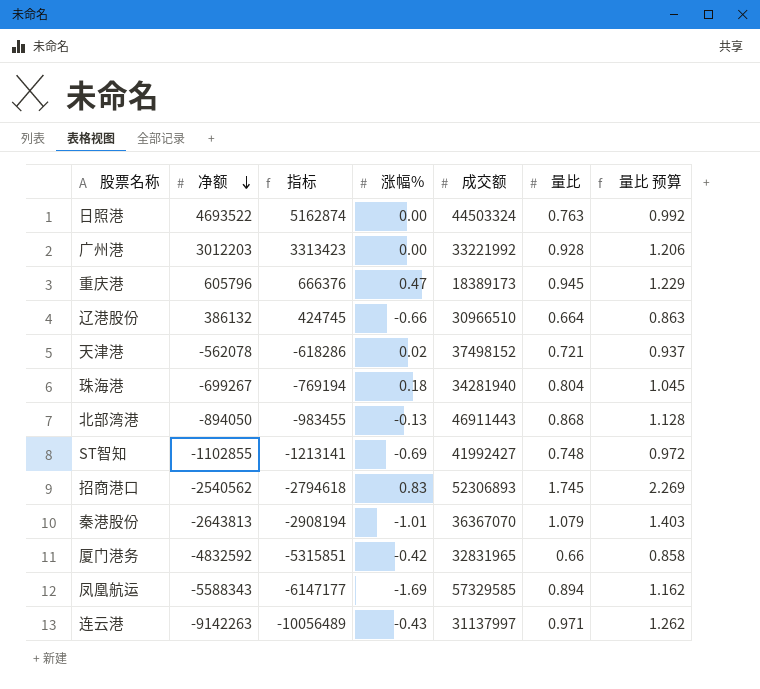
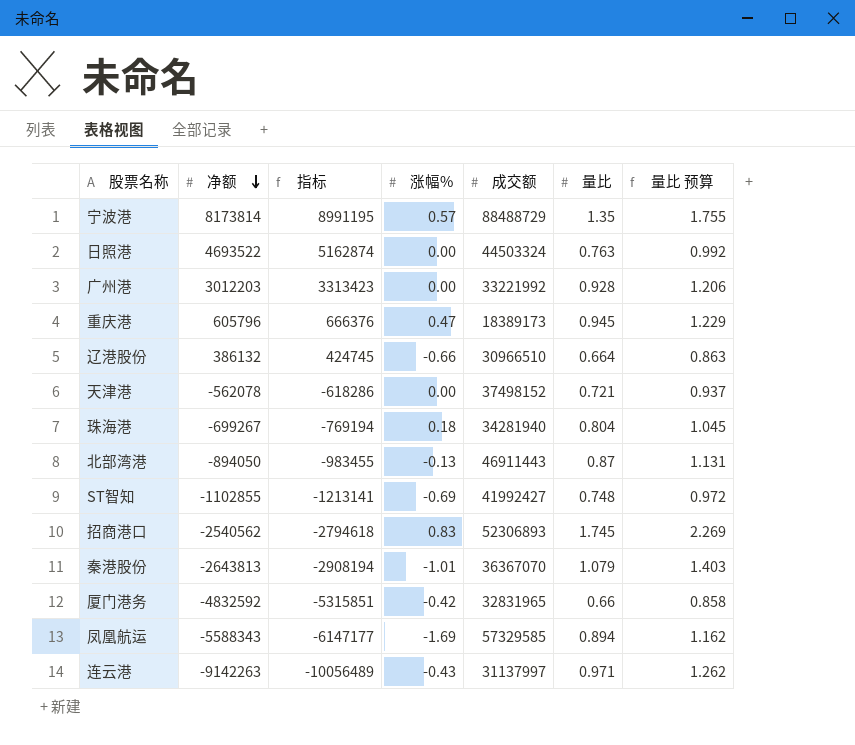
row 宁波港: none -> 8173814 | 8991195 | 0.57 | 88488729 | 1.35 | 1.755
天津港 | 涨幅%: 0.02 -> 0.00
北部湾港 | 量比: 0.868 -> 0.87
北部湾港 | 量比 预算: 1.128 -> 1.131

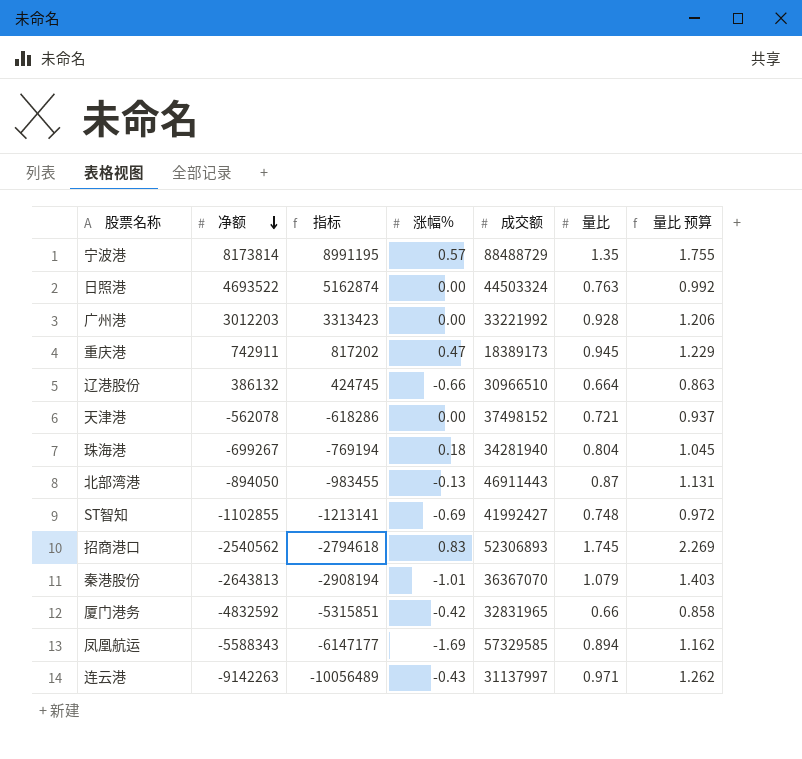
重庆港 | 净额: 605796 -> 742911
重庆港 | 指标: 666376 -> 817202

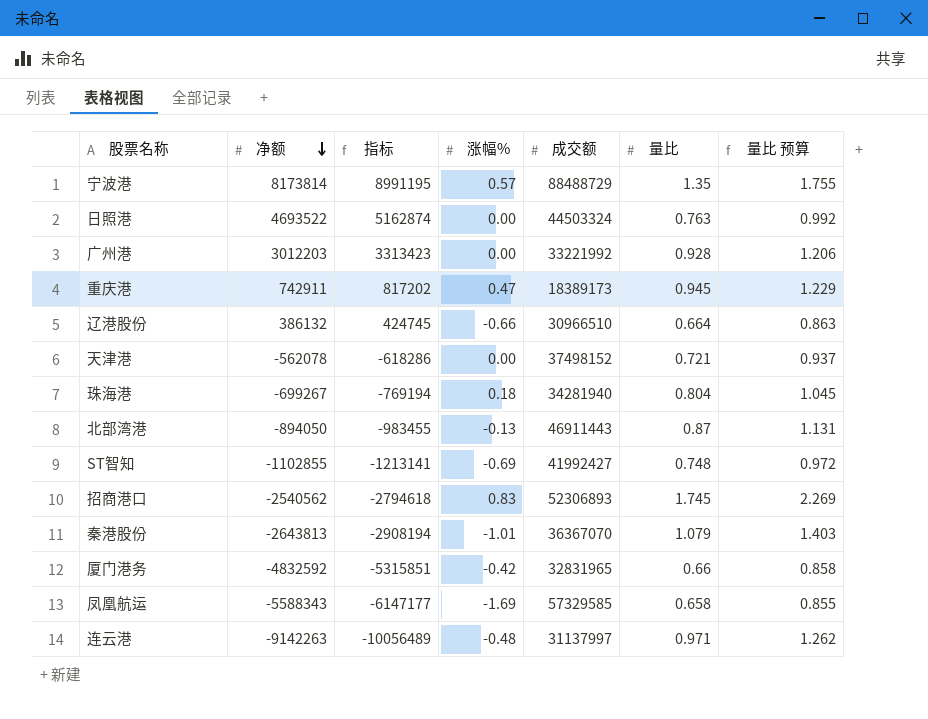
凤凰航运 | 量比: 0.894 -> 0.658
凤凰航运 | 量比 预算: 1.162 -> 0.855
连云港 | 涨幅%: -0.43 -> -0.48

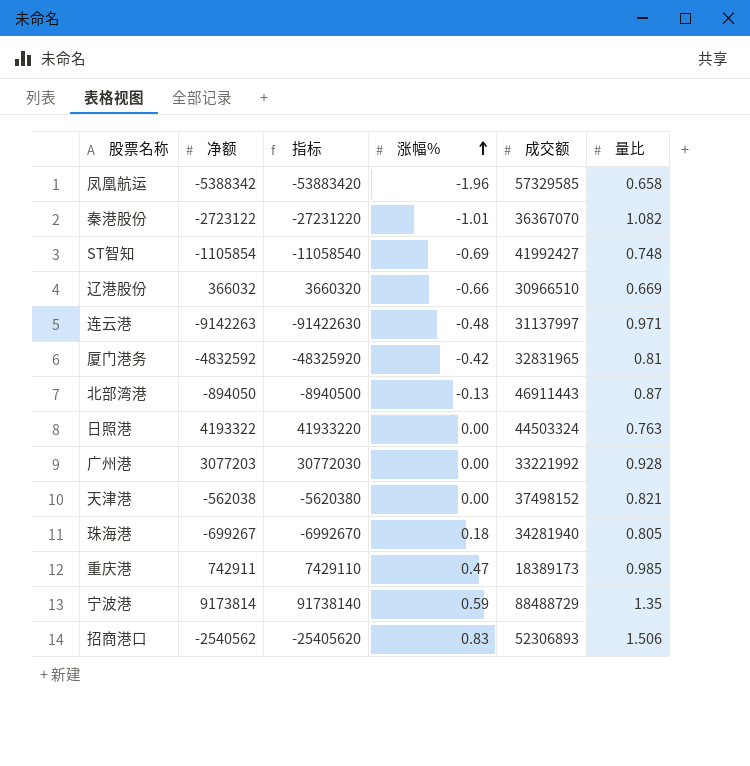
row order: 净额 descending -> 涨幅% ascending
column 量比 预算 | formula: [量比] * 1.3 -> none
column 指标 | formula: [净额] * 1.1 -> [净额] * 10
凤凰航运 | 净额: -5588343 -> -5388342
凤凰航运 | 涨幅%: -1.69 -> -1.96
秦港股份 | 净额: -2643813 -> -2723122
秦港股份 | 量比: 1.079 -> 1.082
ST智知 | 净额: -1102855 -> -1105854
辽港股份 | 净额: 386132 -> 366032
辽港股份 | 量比: 0.664 -> 0.669
厦门港务 | 量比: 0.66 -> 0.81
日照港 | 净额: 4693522 -> 4193322
广州港 | 净额: 3012203 -> 3077203
天津港 | 净额: -562078 -> -562038
天津港 | 量比: 0.721 -> 0.821
珠海港 | 量比: 0.804 -> 0.805
重庆港 | 量比: 0.945 -> 0.985
宁波港 | 净额: 8173814 -> 9173814
宁波港 | 涨幅%: 0.57 -> 0.59
招商港口 | 量比: 1.745 -> 1.506

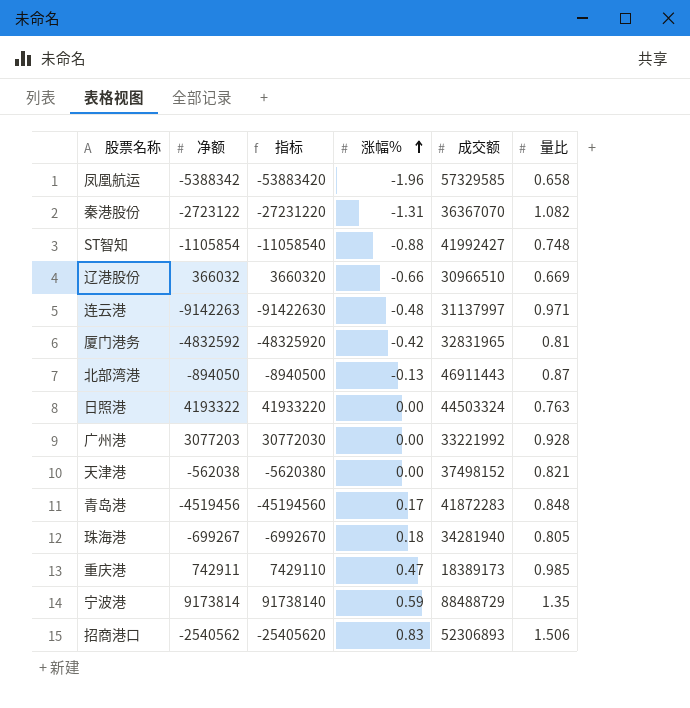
秦港股份 | 涨幅%: -1.01 -> -1.31
ST智知 | 涨幅%: -0.69 -> -0.88
row 青岛港: none -> -4519456 | -45194560 | 0.17 | 41872283 | 0.848

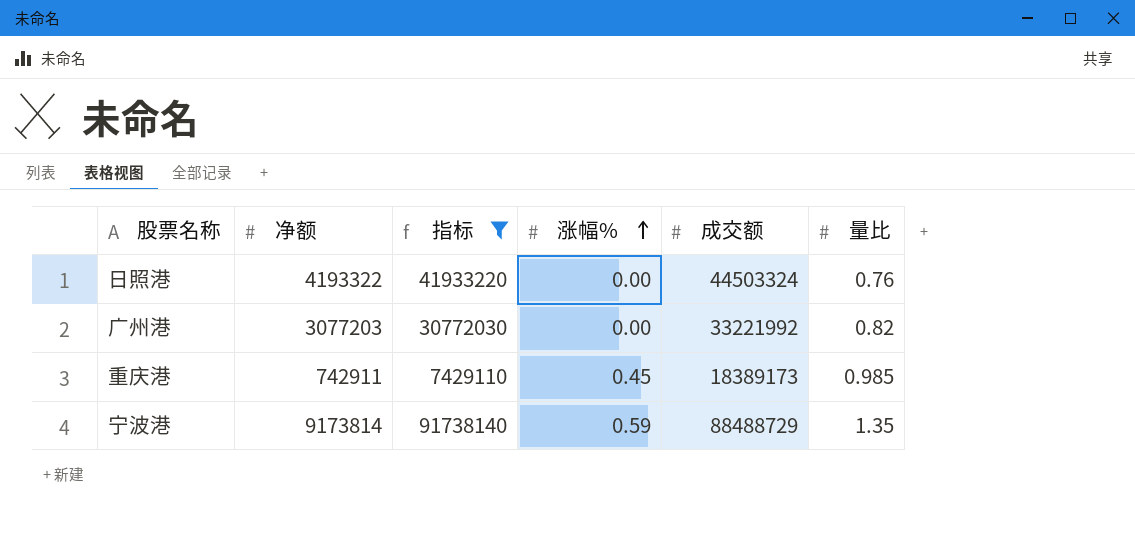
filter: none -> 指标 >= 7429110
日照港 | 量比: 0.763 -> 0.76
广州港 | 量比: 0.928 -> 0.82
重庆港 | 涨幅%: 0.47 -> 0.45

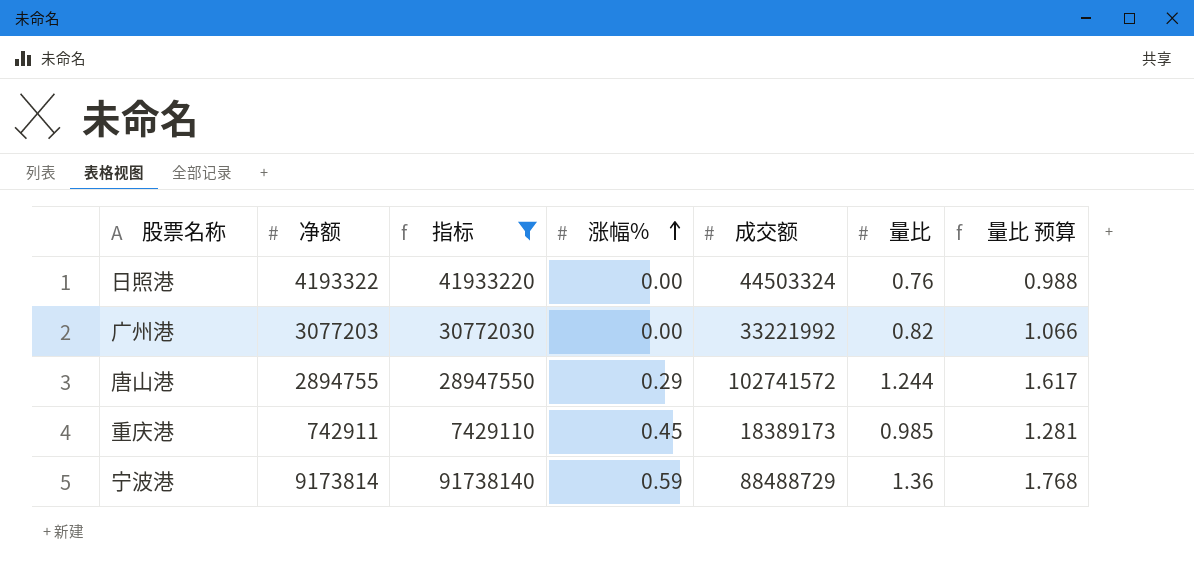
column 量比 预算 | formula: none -> [量比] * 1.3
row 唐山港: none -> 2894755 | 28947550 | 0.29 | 102741572 | 1.244 | 1.617
宁波港 | 量比: 1.35 -> 1.36

